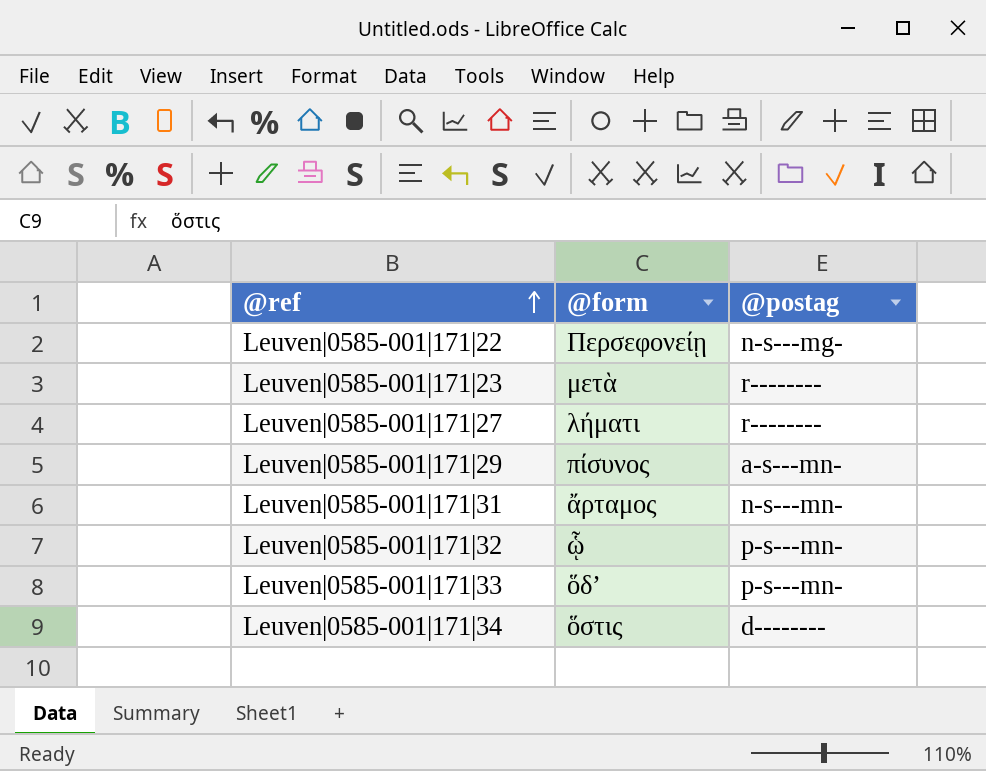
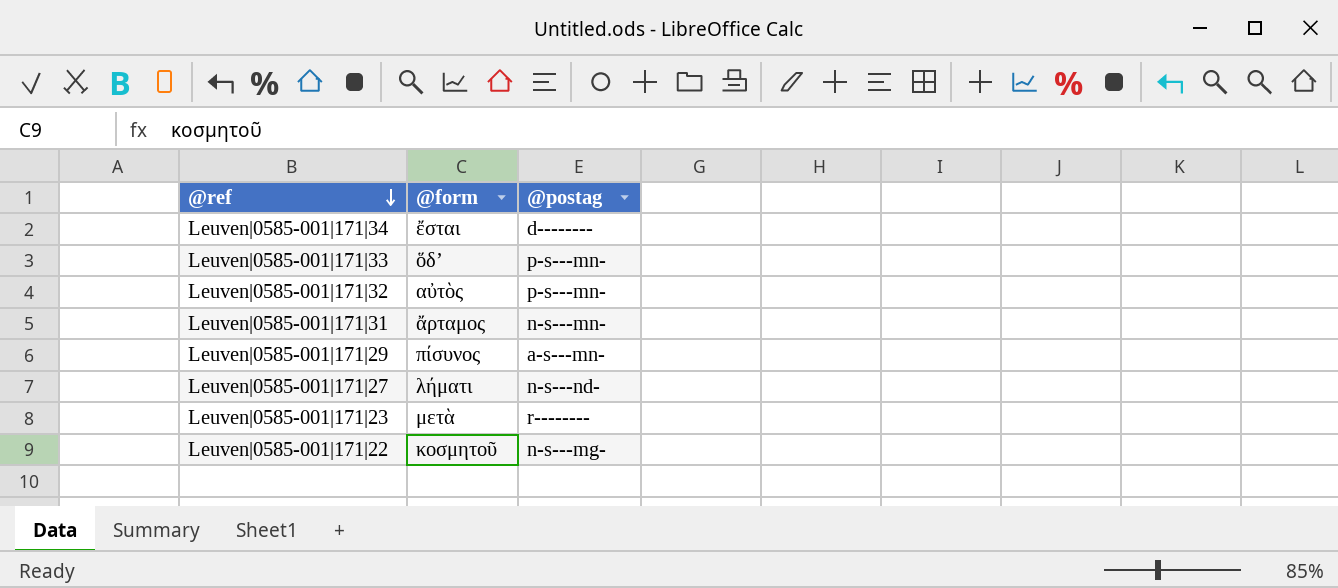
row order: @ref ascending -> @ref descending
Leuven|0585-001|171|34 | @form: ὅστις -> ἔσται
Leuven|0585-001|171|32 | @form: ᾧ -> αὐτὸς
Leuven|0585-001|171|27 | @postag: r-------- -> n-s---nd-
Leuven|0585-001|171|22 | @form: Περσεφονείῃ -> κοσμητοῦ

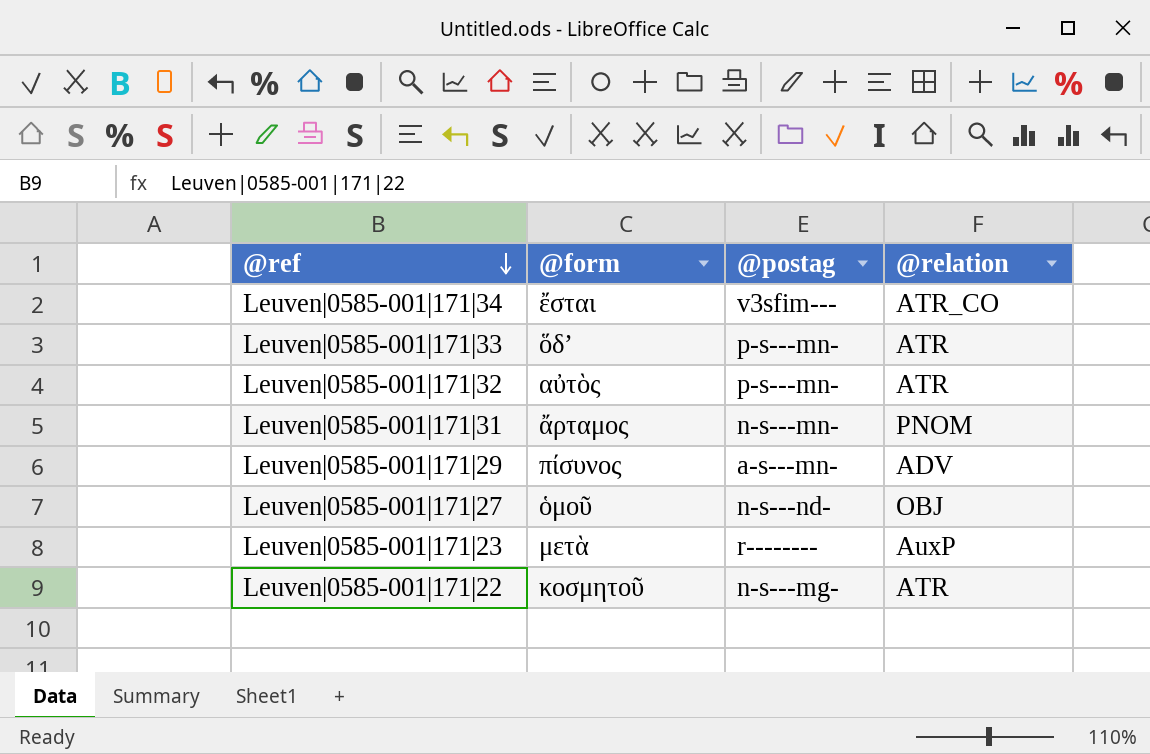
column @relation | position: none -> 4
Leuven|0585-001|171|34 | @postag: d-------- -> v3sfim---
Leuven|0585-001|171|27 | @form: λήματι -> ὁμοῦ

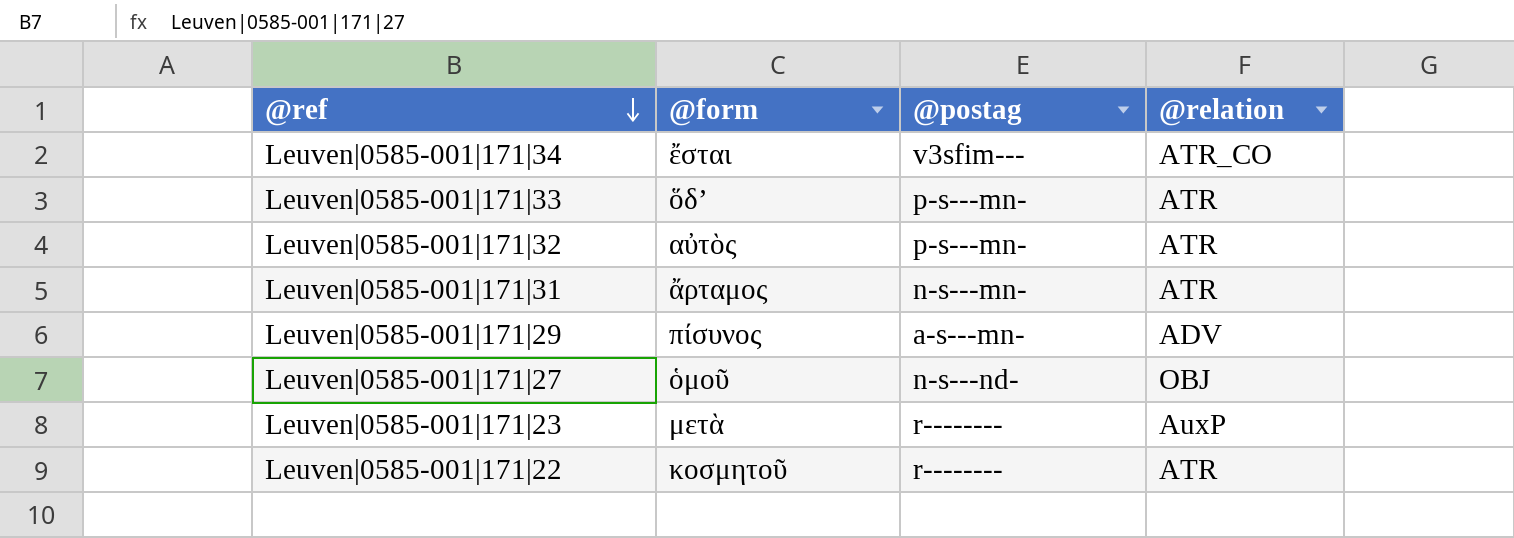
Leuven|0585-001|171|31 | @relation: PNOM -> ATR
Leuven|0585-001|171|22 | @postag: n-s---mg- -> r--------

